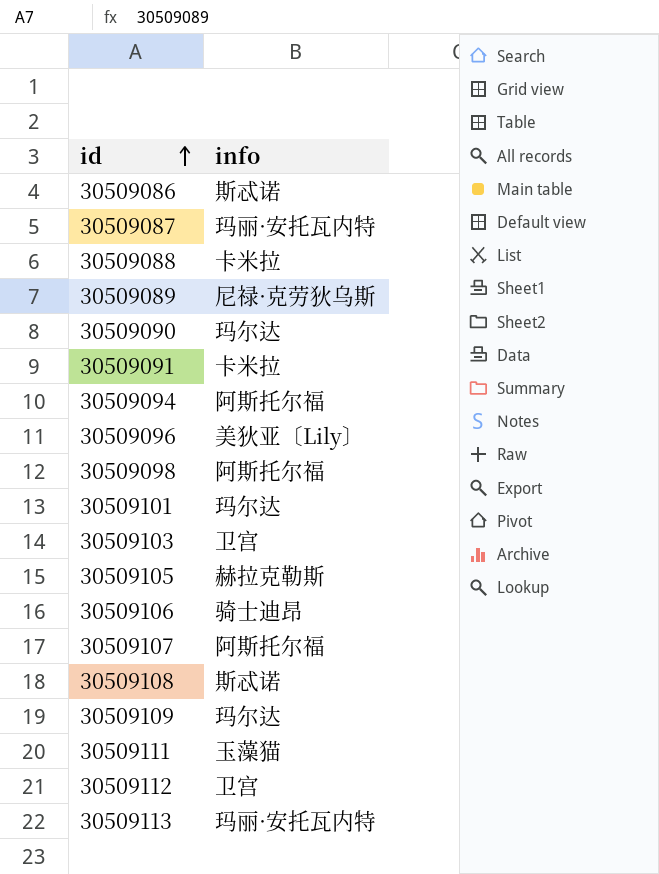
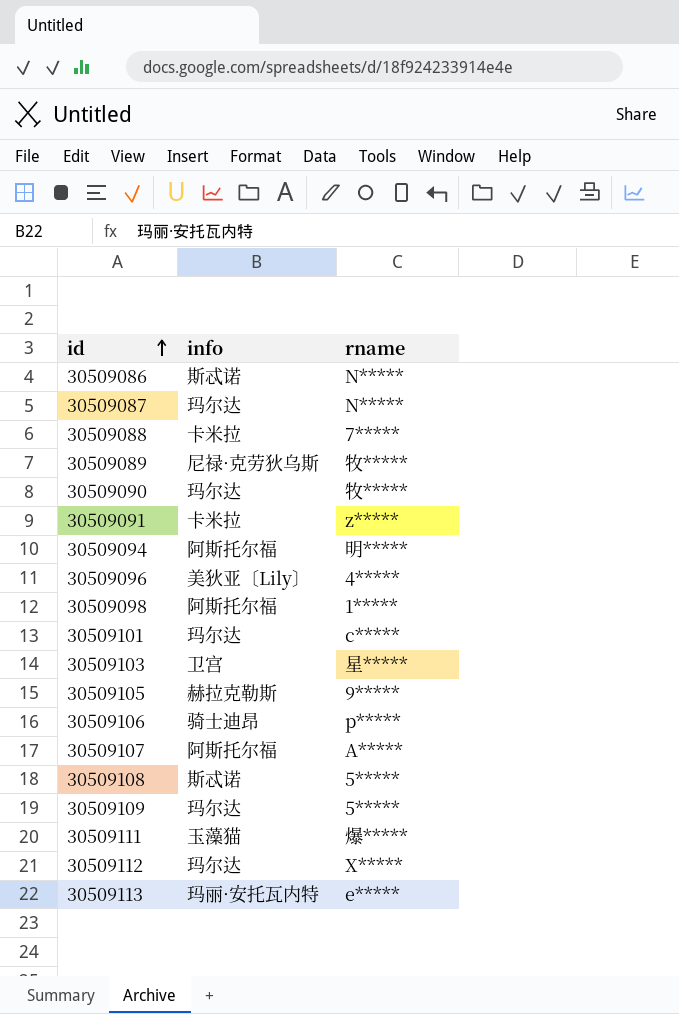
column rname | position: none -> 3
30509087 | info: 玛丽·安托瓦内特 -> 玛尔达
30509112 | info: 卫宫 -> 玛尔达

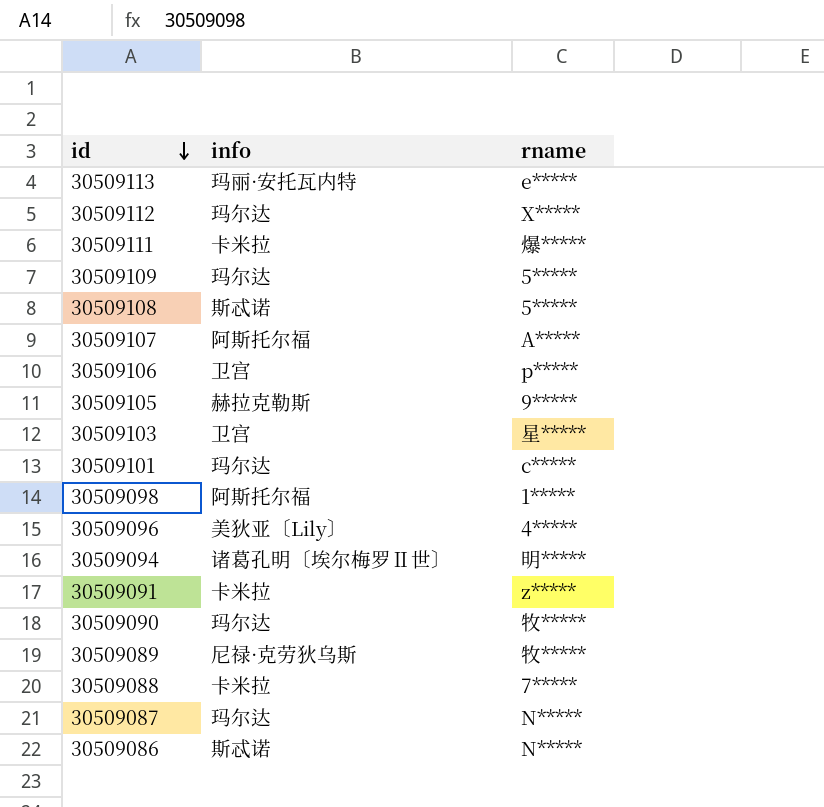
row order: id ascending -> id descending
30509111 | info: 玉藻猫 -> 卡米拉
30509106 | info: 骑士迪昂 -> 卫宫
30509094 | info: 阿斯托尔福 -> 诸葛孔明〔埃尔梅罗Ⅱ世〕

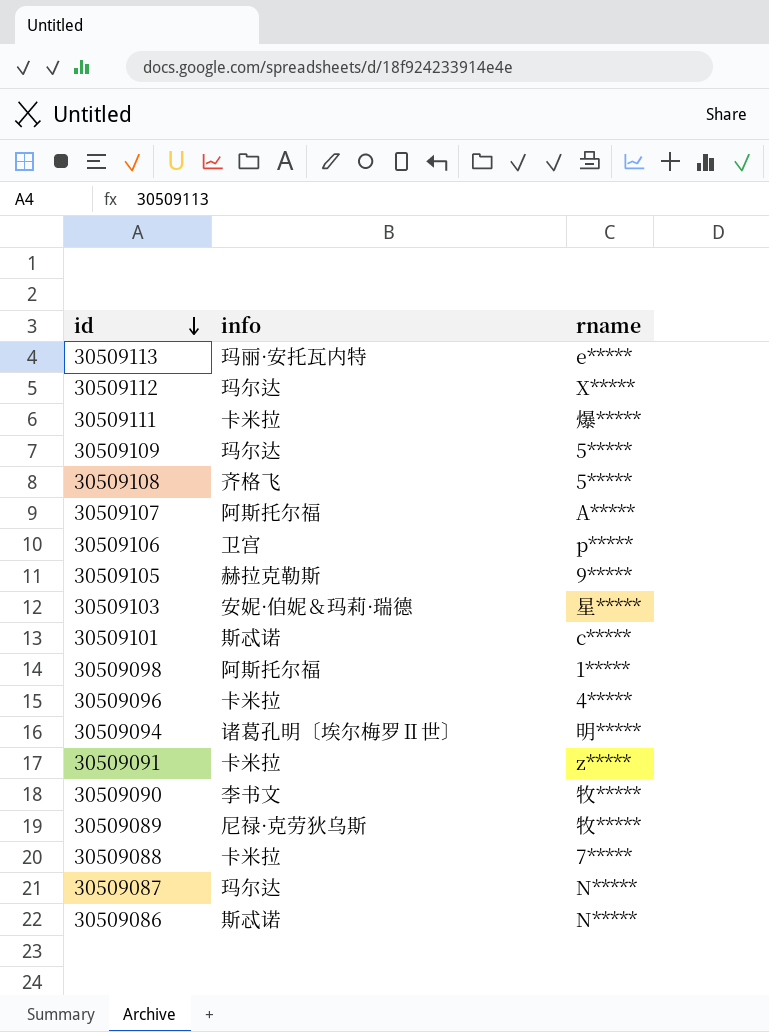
30509108 | info: 斯忒诺 -> 齐格飞
30509103 | info: 卫宫 -> 安妮·伯妮＆玛莉·瑞德
30509101 | info: 玛尔达 -> 斯忒诺
30509096 | info: 美狄亚〔Lily〕 -> 卡米拉
30509090 | info: 玛尔达 -> 李书文

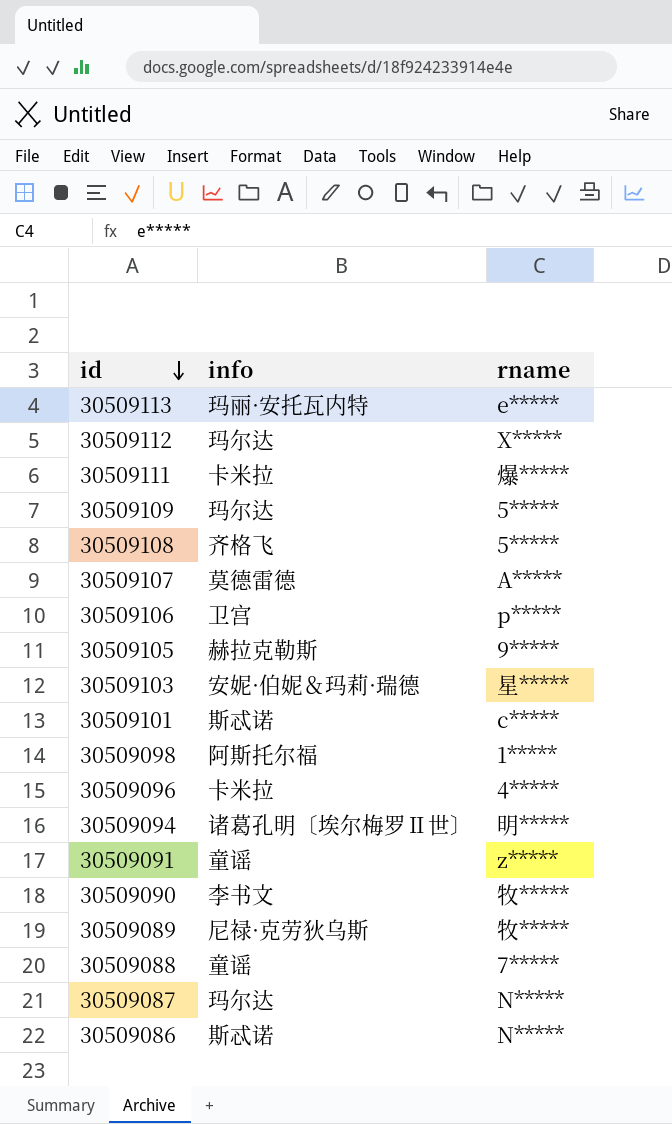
30509107 | info: 阿斯托尔福 -> 莫德雷德
30509091 | info: 卡米拉 -> 童谣
30509088 | info: 卡米拉 -> 童谣

